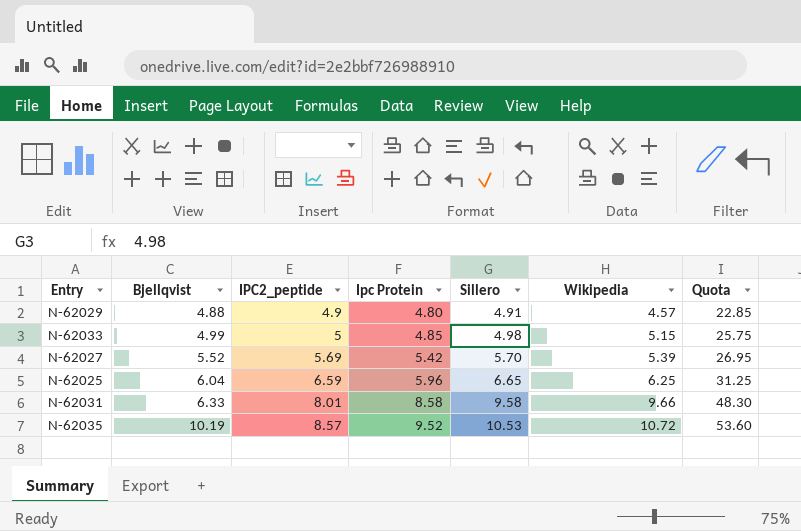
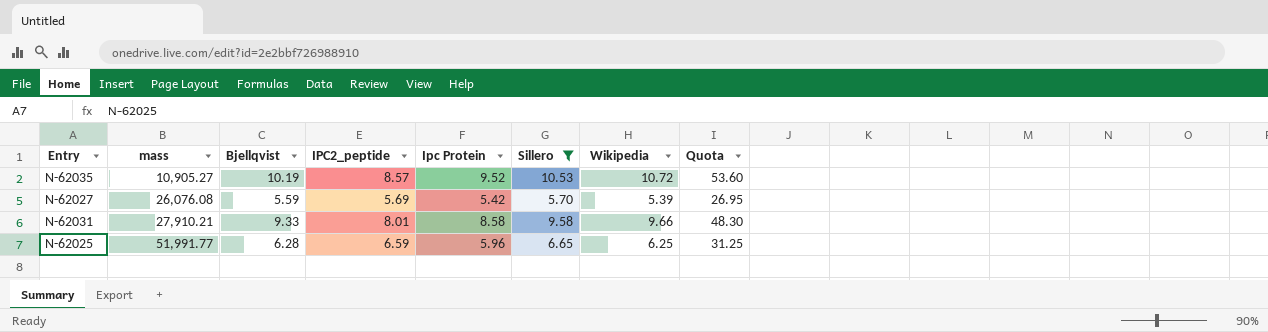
filter: none -> Sillero >= 5.70
row order: Bjellqvist ascending -> mass ascending
column mass | position: none -> 2
N-62027 | Bjellqvist: 5.52 -> 5.59
N-62031 | Bjellqvist: 6.33 -> 9.33
N-62025 | Bjellqvist: 6.04 -> 6.28

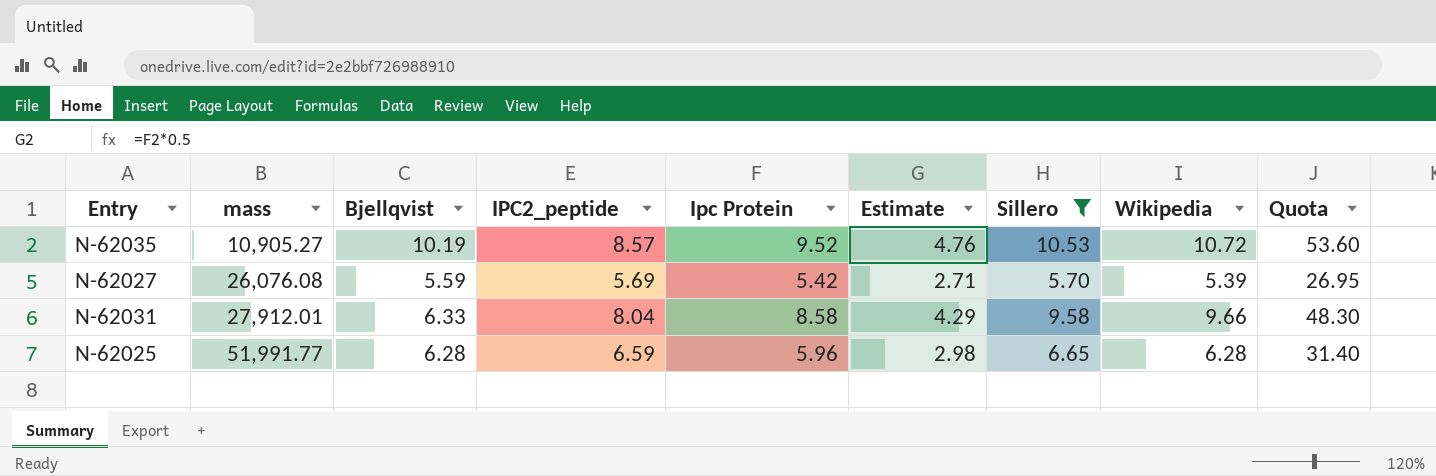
column Estimate | formula: none -> [Ipc Protein] * 0.5
N-62031 | mass: 27,910.21 -> 27,912.01
N-62031 | Bjellqvist: 9.33 -> 6.33
N-62031 | IPC2_peptide: 8.01 -> 8.04
N-62025 | Wikipedia: 6.25 -> 6.28
N-62025 | Quota: 31.25 -> 31.40

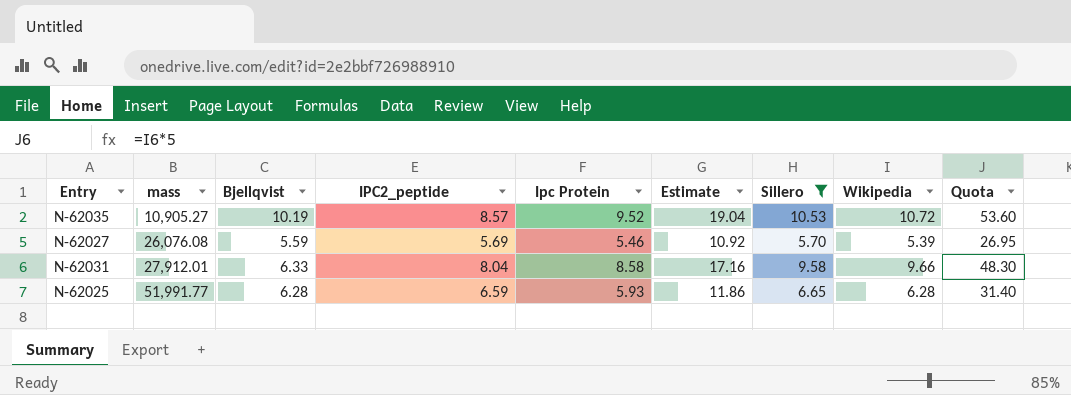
column Estimate | formula: [Ipc Protein] * 0.5 -> [Ipc Protein] * 2
N-62027 | Ipc Protein: 5.42 -> 5.46
N-62025 | Ipc Protein: 5.96 -> 5.93

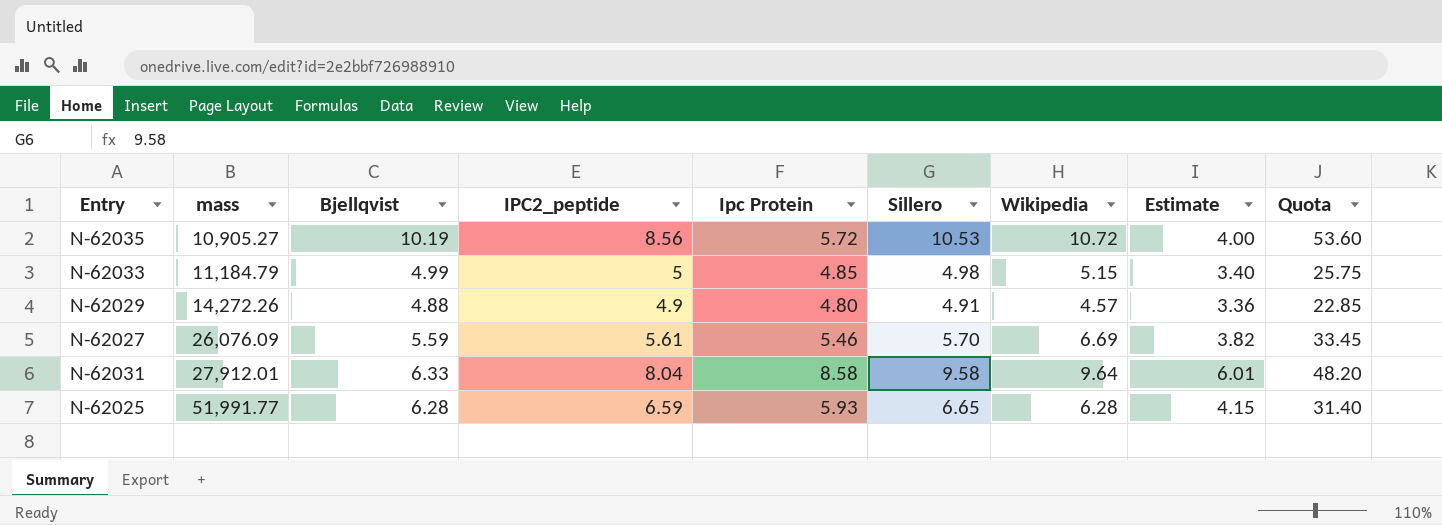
filter: Sillero >= 5.70 -> none
column Estimate | formula: [Ipc Protein] * 2 -> [Ipc Protein] * 0.7
column Estimate | position: 6 -> 8
N-62035 | IPC2_peptide: 8.57 -> 8.56
N-62035 | Ipc Protein: 9.52 -> 5.72
N-62027 | mass: 26,076.08 -> 26,076.09
N-62027 | IPC2_peptide: 5.69 -> 5.61
N-62027 | Wikipedia: 5.39 -> 6.69
N-62027 | Quota: 26.95 -> 33.45
N-62031 | Wikipedia: 9.66 -> 9.64
N-62031 | Quota: 48.30 -> 48.20

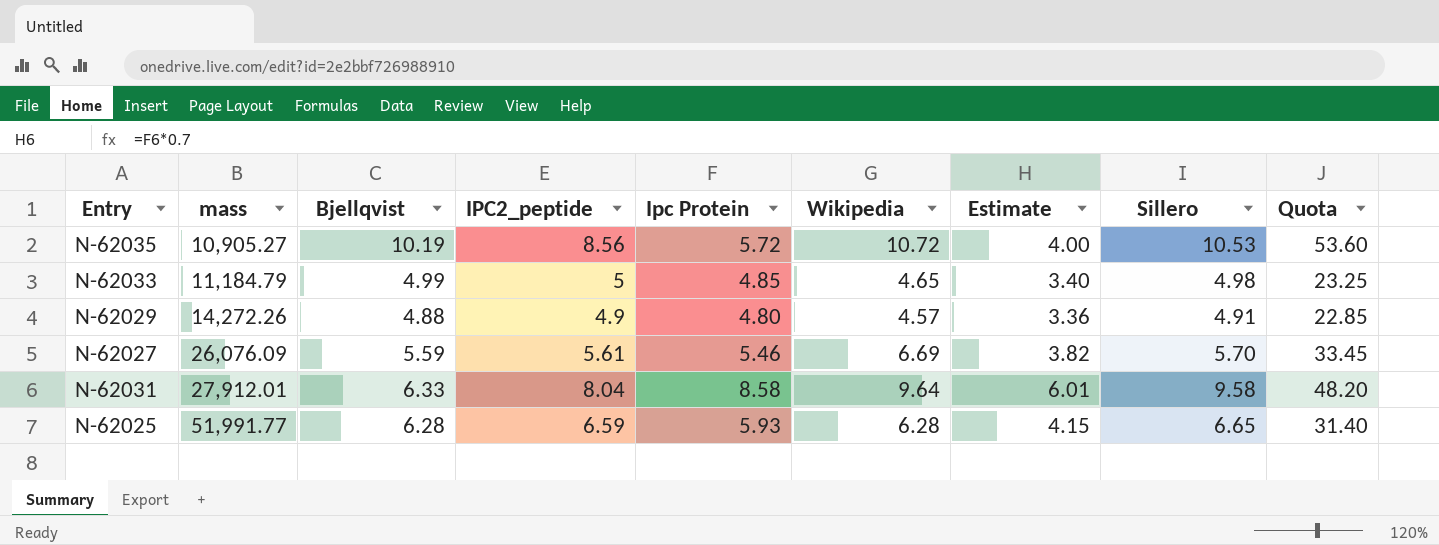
column Sillero | position: 6 -> 8
N-62033 | Wikipedia: 5.15 -> 4.65
N-62033 | Quota: 25.75 -> 23.25

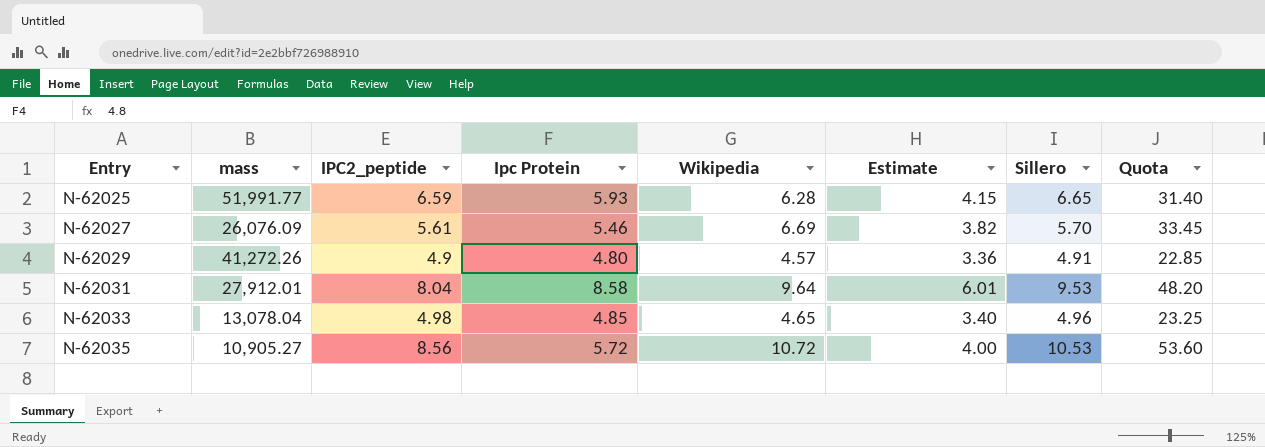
row order: mass ascending -> Entry ascending
column Bjellqvist | position: 3 -> none
N-62029 | mass: 14,272.26 -> 41,272.26
N-62031 | Sillero: 9.58 -> 9.53
N-62033 | mass: 11,184.79 -> 13,078.04
N-62033 | IPC2_peptide: 5 -> 4.98
N-62033 | Sillero: 4.98 -> 4.96

